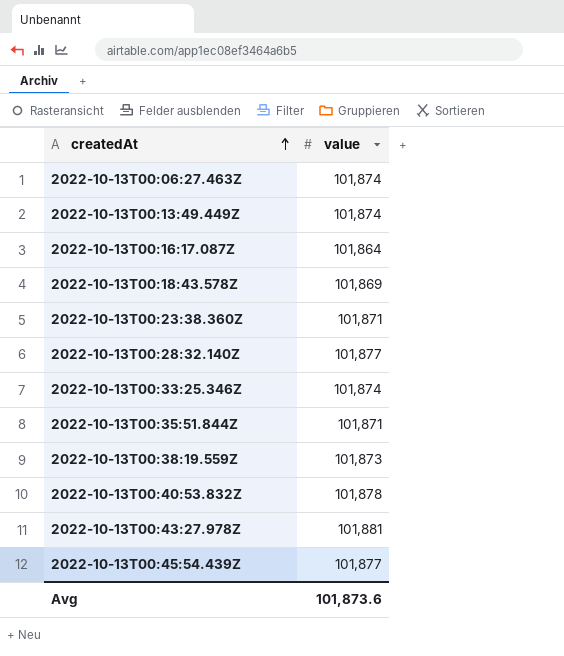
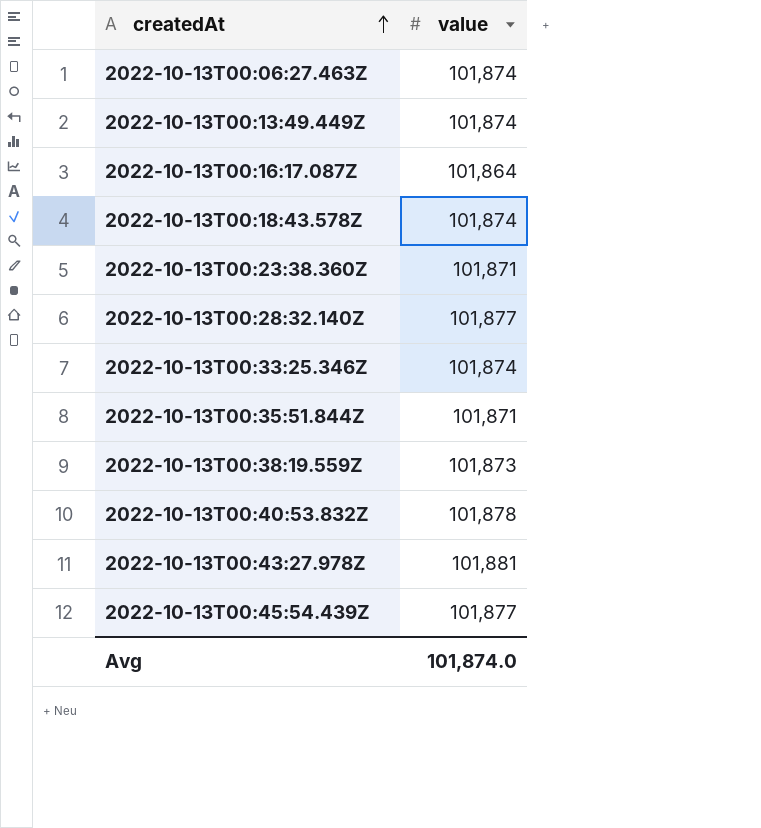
2022-10-13T00:18:43.578Z | value: 101,869 -> 101,874
Avg | value: 101,873.6 -> 101,874.0

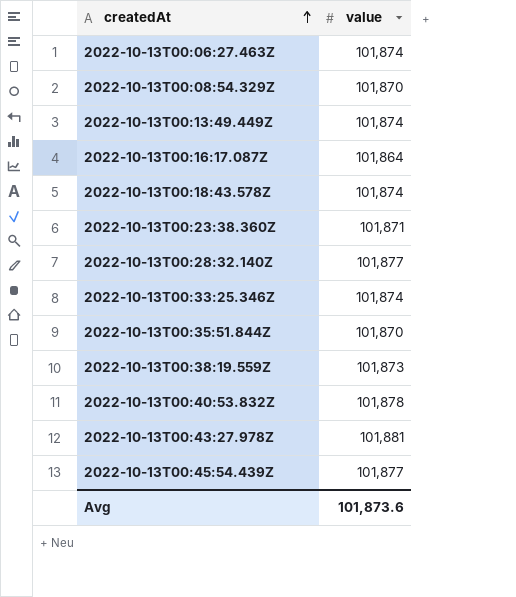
row 2022-10-13T00:08:54.329Z: none -> 101,870
2022-10-13T00:35:51.844Z | value: 101,871 -> 101,870
Avg | value: 101,874.0 -> 101,873.6

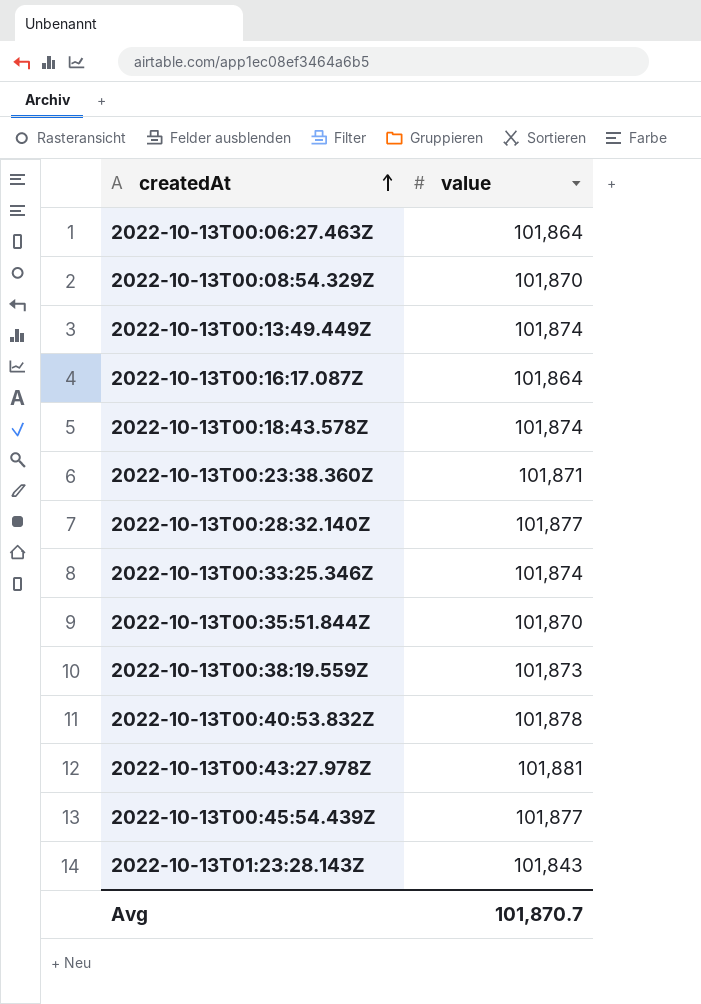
2022-10-13T00:06:27.463Z | value: 101,874 -> 101,864
row 2022-10-13T01:23:28.143Z: none -> 101,843
Avg | value: 101,873.6 -> 101,870.7

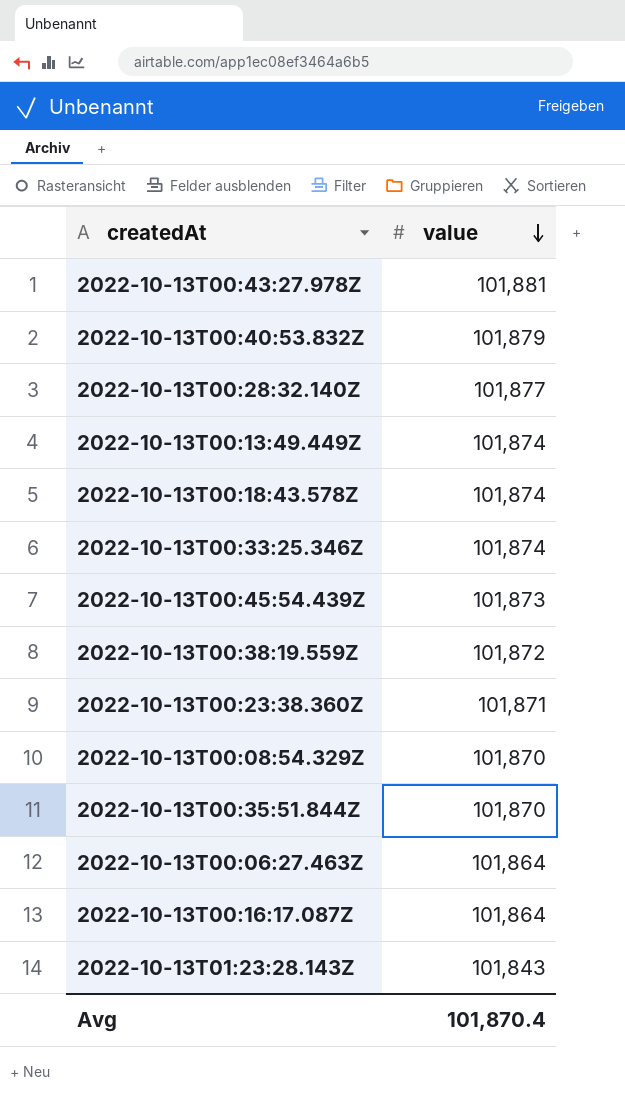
row order: createdAt ascending -> value descending
2022-10-13T00:40:53.832Z | value: 101,878 -> 101,879
2022-10-13T00:45:54.439Z | value: 101,877 -> 101,873
2022-10-13T00:38:19.559Z | value: 101,873 -> 101,872
Avg | value: 101,870.7 -> 101,870.4

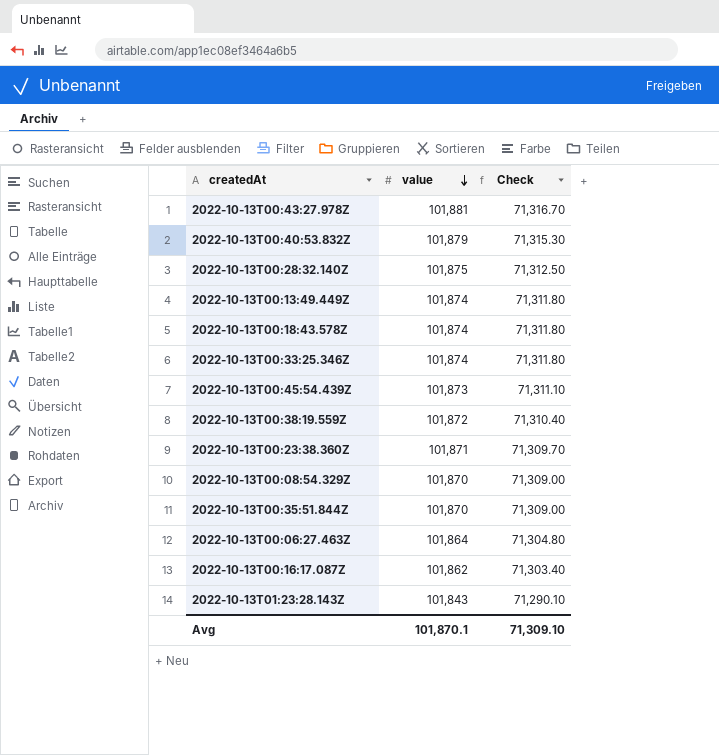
column Check | formula: none -> [value] * 0.7
2022-10-13T00:28:32.140Z | value: 101,877 -> 101,875
2022-10-13T00:16:17.087Z | value: 101,864 -> 101,862
Avg | value: 101,870.4 -> 101,870.1

